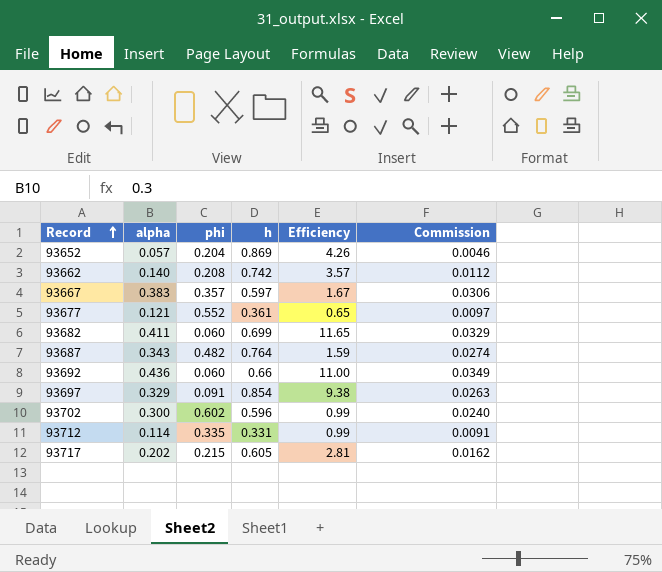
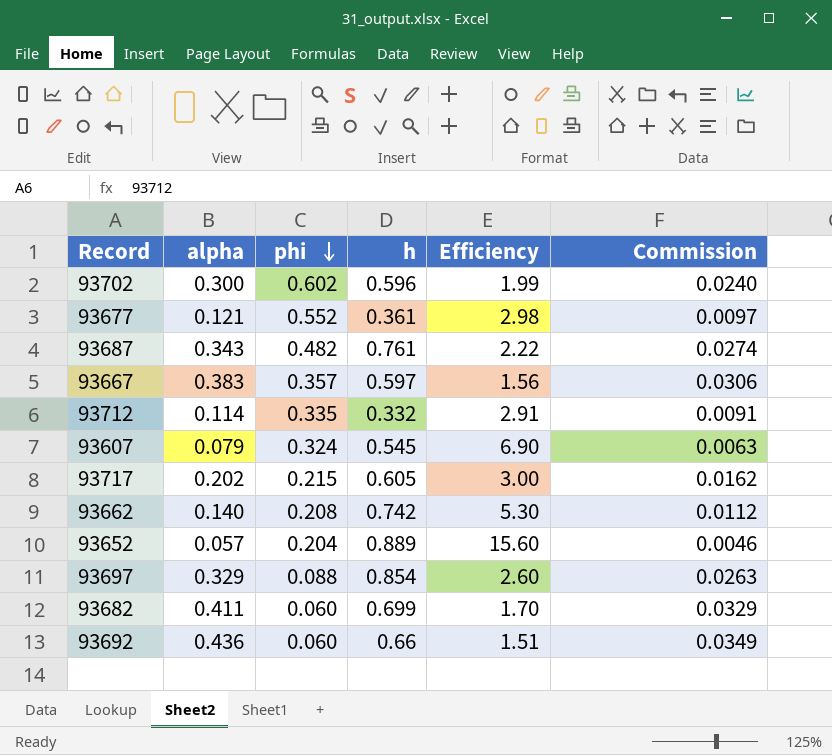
row order: Record ascending -> phi descending
column Efficiency | formula: [h] / [phi] -> [h] / [alpha]
93687 | h: 0.764 -> 0.761
93712 | h: 0.331 -> 0.332
row 93607: none -> 0.079 | 0.324 | 0.545 | 6.90 | 0.0063
93652 | h: 0.869 -> 0.889
93697 | phi: 0.091 -> 0.088

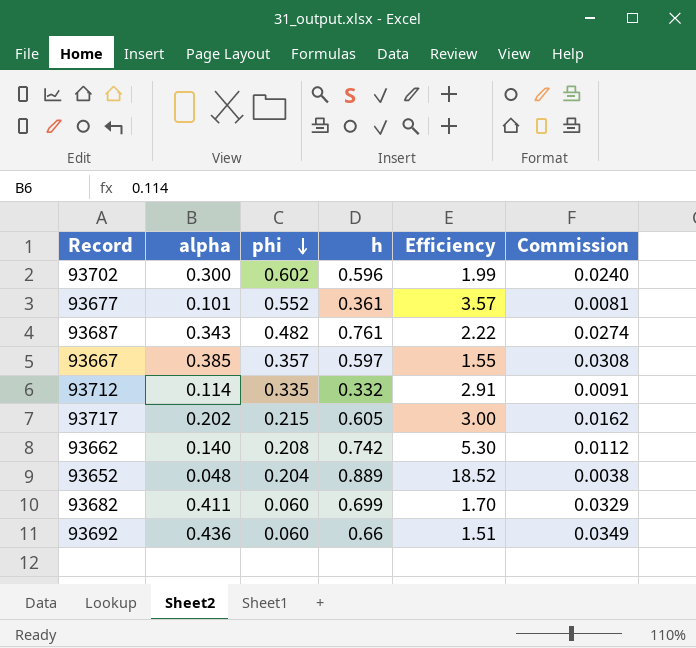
row 93607: 0.079 | 0.324 | 0.545 | 6.90 | 0.0063 -> none
row 93697: 0.329 | 0.088 | 0.854 | 2.60 | 0.0263 -> none
93677 | alpha: 0.121 -> 0.101
93677 | Efficiency: 2.98 -> 3.57
93677 | Commission: 0.0097 -> 0.0081
93667 | alpha: 0.383 -> 0.385
93667 | Efficiency: 1.56 -> 1.55
93667 | Commission: 0.0306 -> 0.0308
93652 | alpha: 0.057 -> 0.048
93652 | Efficiency: 15.60 -> 18.52
93652 | Commission: 0.0046 -> 0.0038

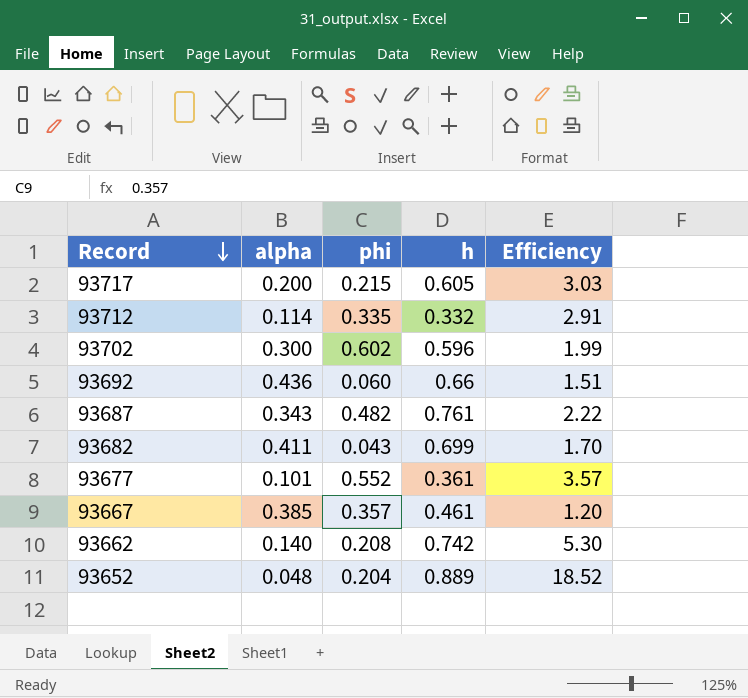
row order: phi descending -> Record descending
column Commission | formula: [alpha] * 0.08 -> none
93717 | alpha: 0.202 -> 0.200
93717 | Efficiency: 3.00 -> 3.03
93682 | phi: 0.060 -> 0.043
93667 | h: 0.597 -> 0.461
93667 | Efficiency: 1.55 -> 1.20

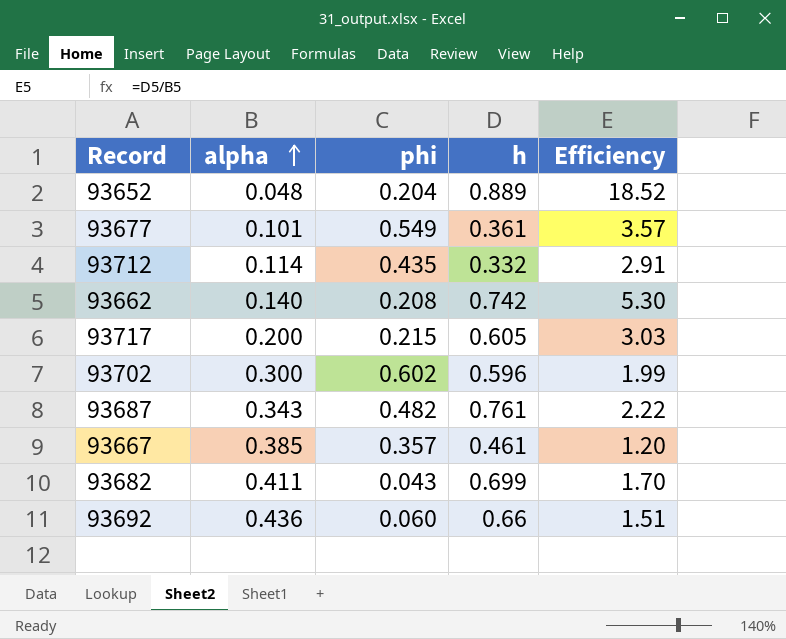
row order: Record descending -> alpha ascending
93677 | phi: 0.552 -> 0.549
93712 | phi: 0.335 -> 0.435

